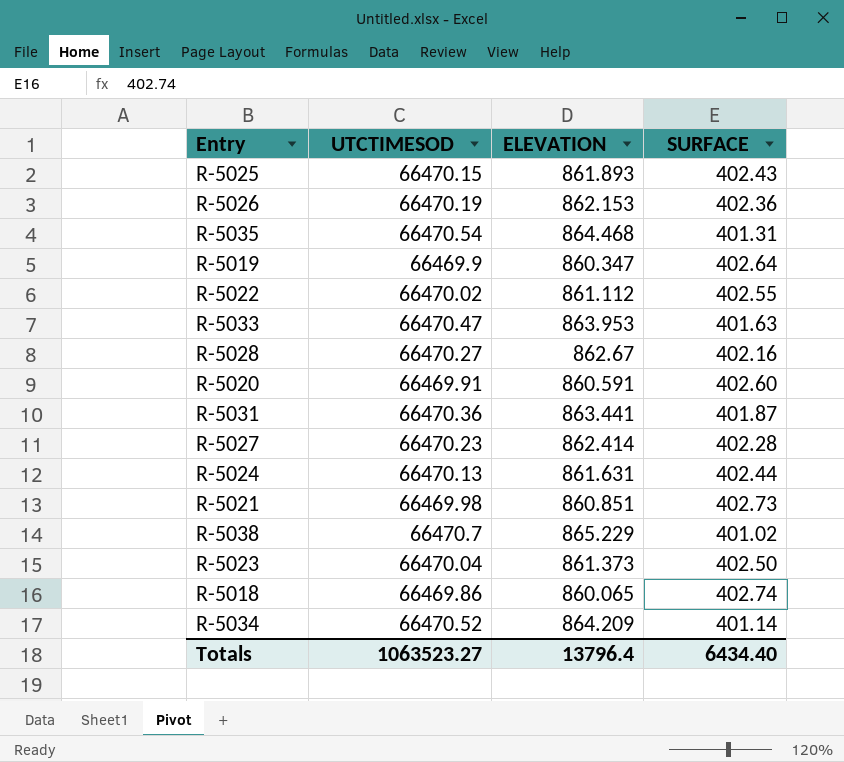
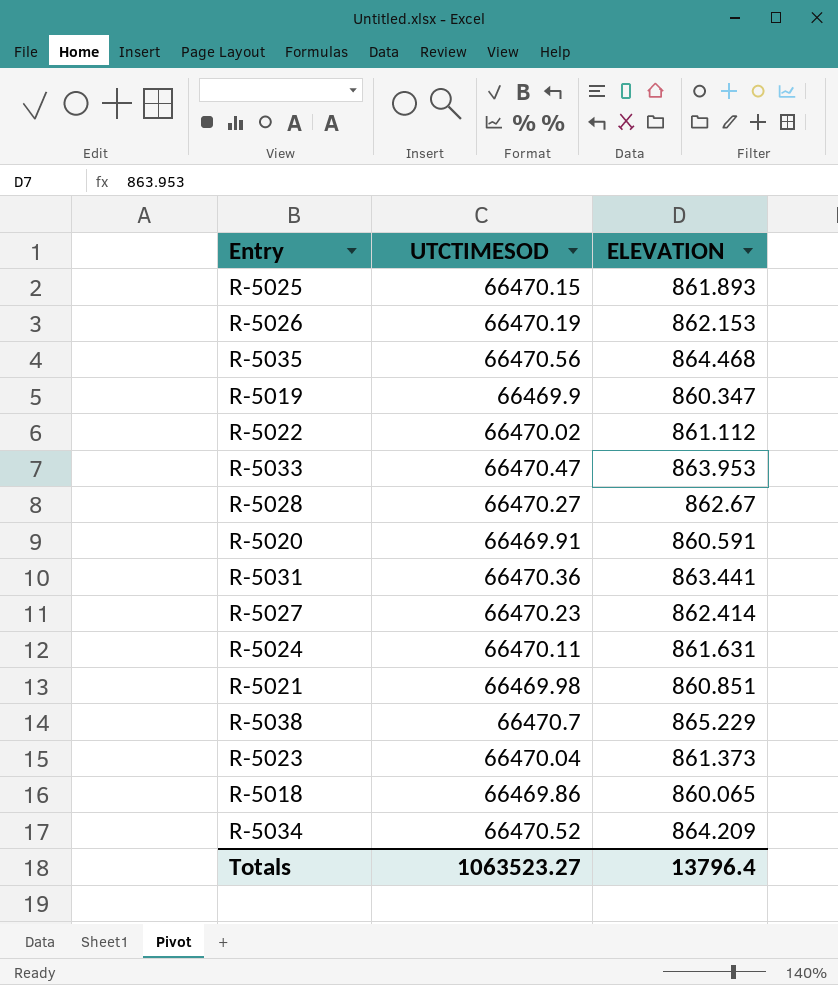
column SURFACE | position: 4 -> none
R-5035 | UTCTIMESOD: 66470.54 -> 66470.56
R-5024 | UTCTIMESOD: 66470.13 -> 66470.11

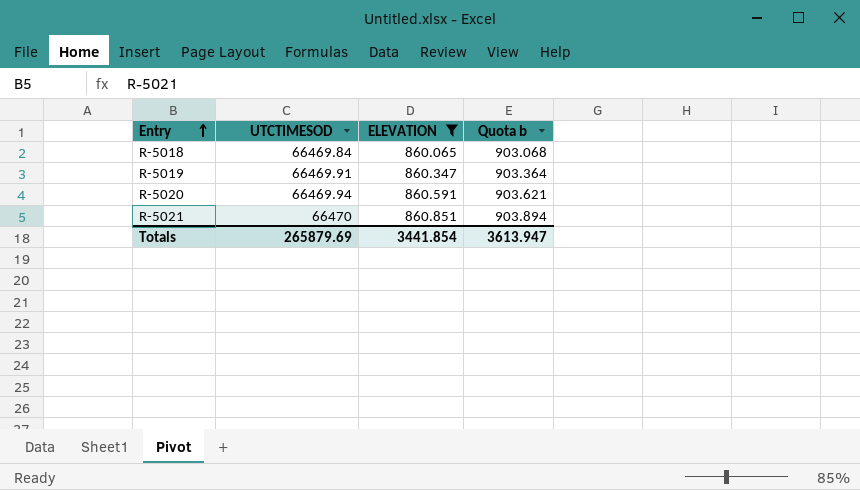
filter: none -> ELEVATION <= 860.851
row order: none -> Entry ascending
column Quota b | formula: none -> [ELEVATION] * 1.05
R-5018 | UTCTIMESOD: 66469.86 -> 66469.84
R-5019 | UTCTIMESOD: 66469.9 -> 66469.91
R-5020 | UTCTIMESOD: 66469.91 -> 66469.94
R-5021 | UTCTIMESOD: 66469.98 -> 66470
Totals | UTCTIMESOD: 1063523.27 -> 265879.69
Totals | ELEVATION: 13796.4 -> 3441.854

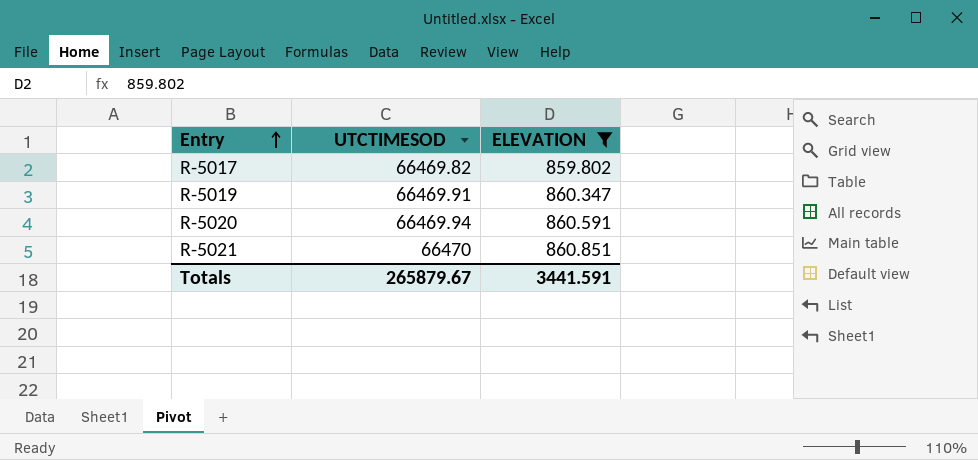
column Quota b | formula: [ELEVATION] * 1.05 -> none
row R-5018: 66469.84 | 860.065 | 903.068 -> none
row R-5017: none -> 66469.82 | 859.802
Totals | UTCTIMESOD: 265879.69 -> 265879.67
Totals | ELEVATION: 3441.854 -> 3441.591

